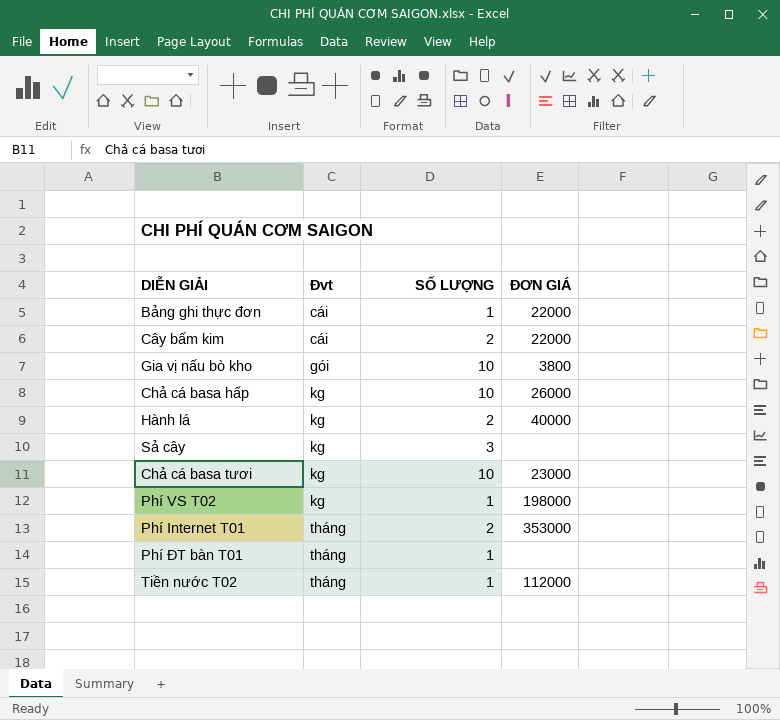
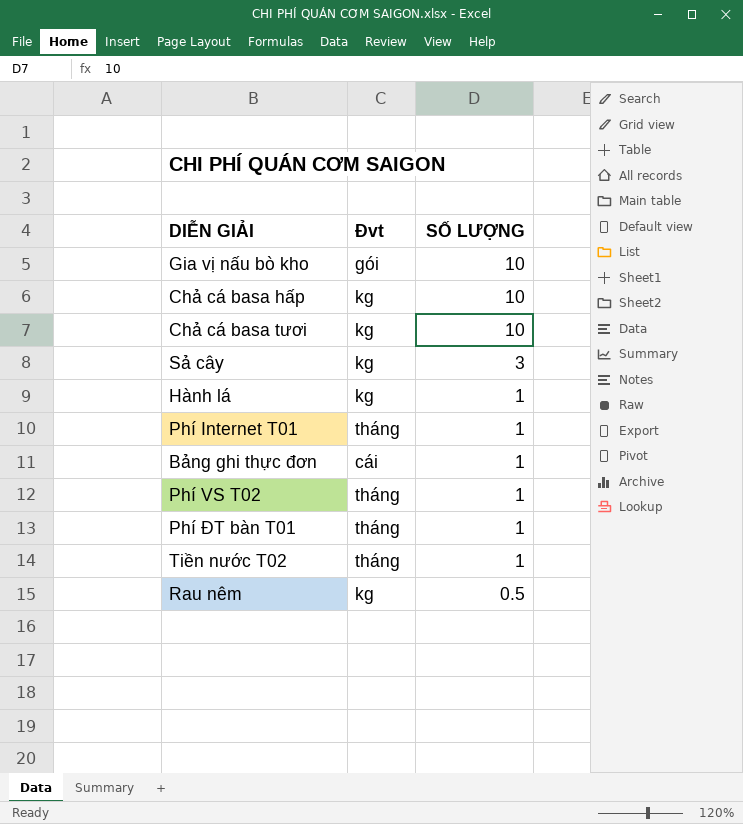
row order: Đvt ascending -> SỐ LƯỢNG descending
column ĐƠN GIÁ | position: 4 -> none
row Cây bấm kim: cái | 2 | 22000 -> none
Hành lá | SỐ LƯỢNG: 2 -> 1
Phí Internet T01 | SỐ LƯỢNG: 2 -> 1
Phí VS T02 | Đvt: kg -> tháng
row Rau nêm: none -> kg | 0.5

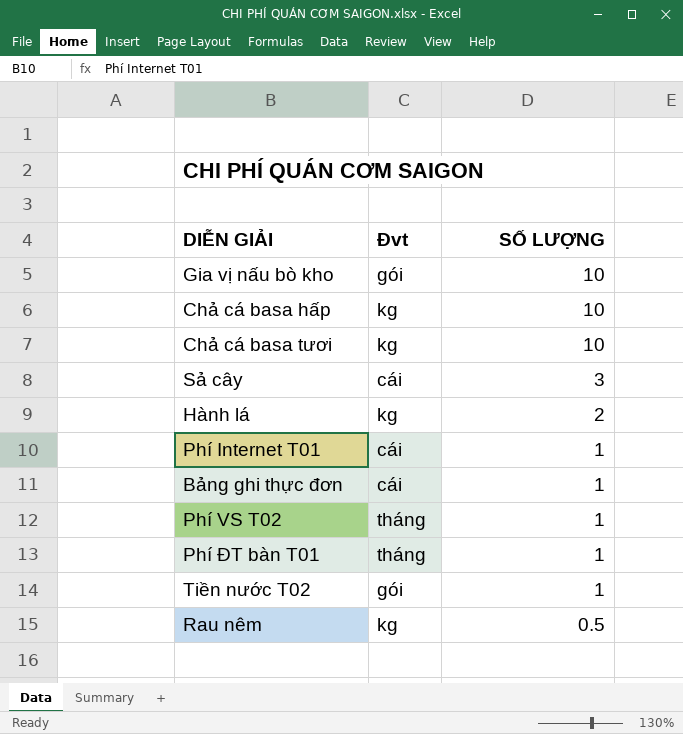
Sả cây | Đvt: kg -> cái
Hành lá | SỐ LƯỢNG: 1 -> 2
Phí Internet T01 | Đvt: tháng -> cái
Tiền nước T02 | Đvt: tháng -> gói

